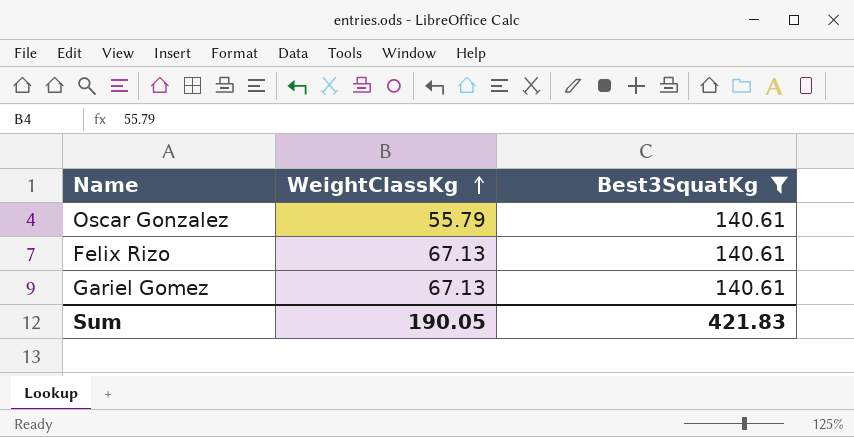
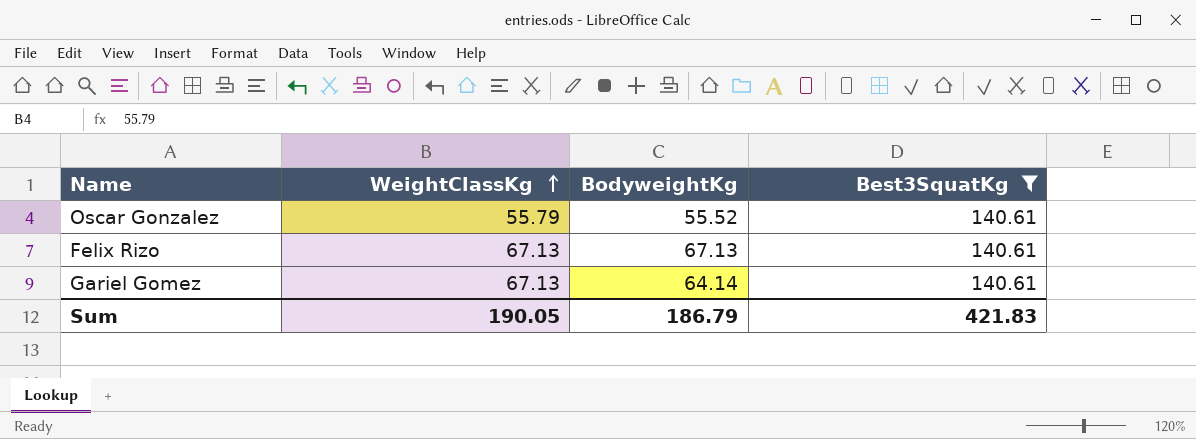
column BodyweightKg | position: none -> 3

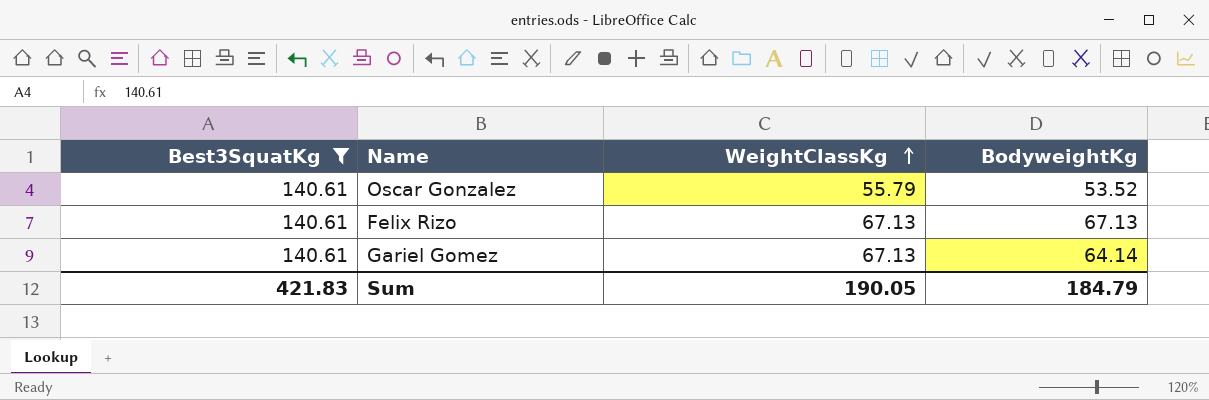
column Best3SquatKg | position: 4 -> 1
Oscar Gonzalez | BodyweightKg: 55.52 -> 53.52
Sum | BodyweightKg: 186.79 -> 184.79

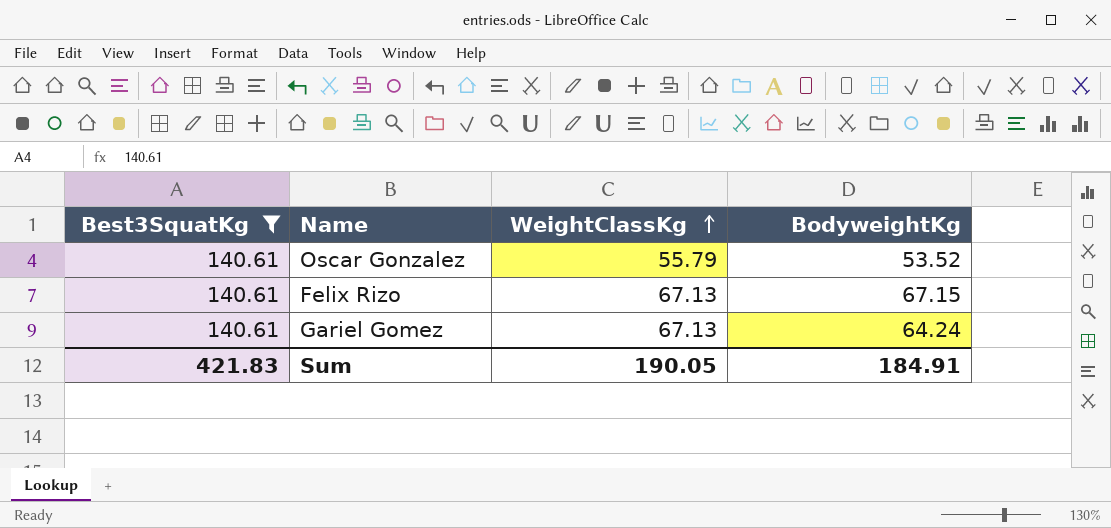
Felix Rizo | BodyweightKg: 67.13 -> 67.15
Gariel Gomez | BodyweightKg: 64.14 -> 64.24
Sum | BodyweightKg: 184.79 -> 184.91

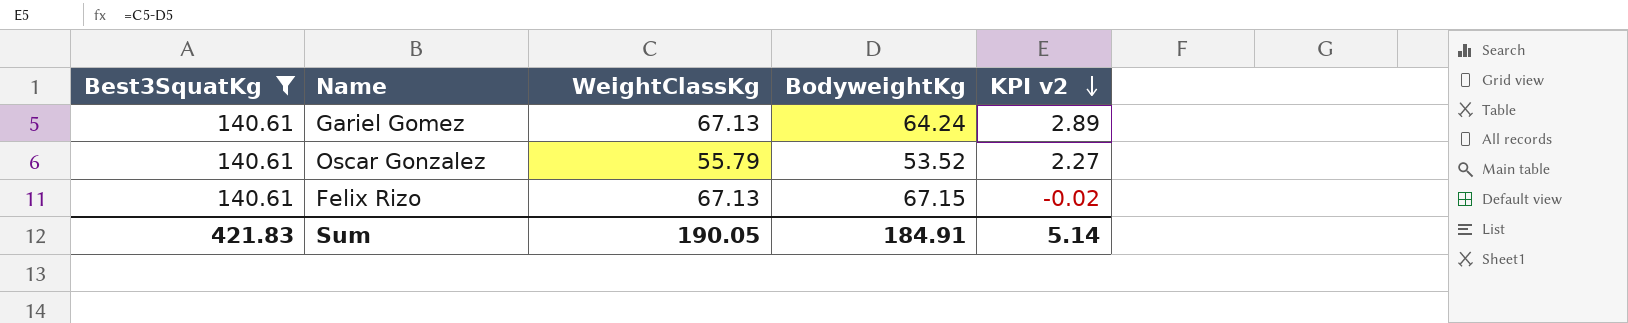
row order: WeightClassKg ascending -> KPI v2 descending
column KPI v2 | formula: none -> [WeightClassKg] - [BodyweightKg]

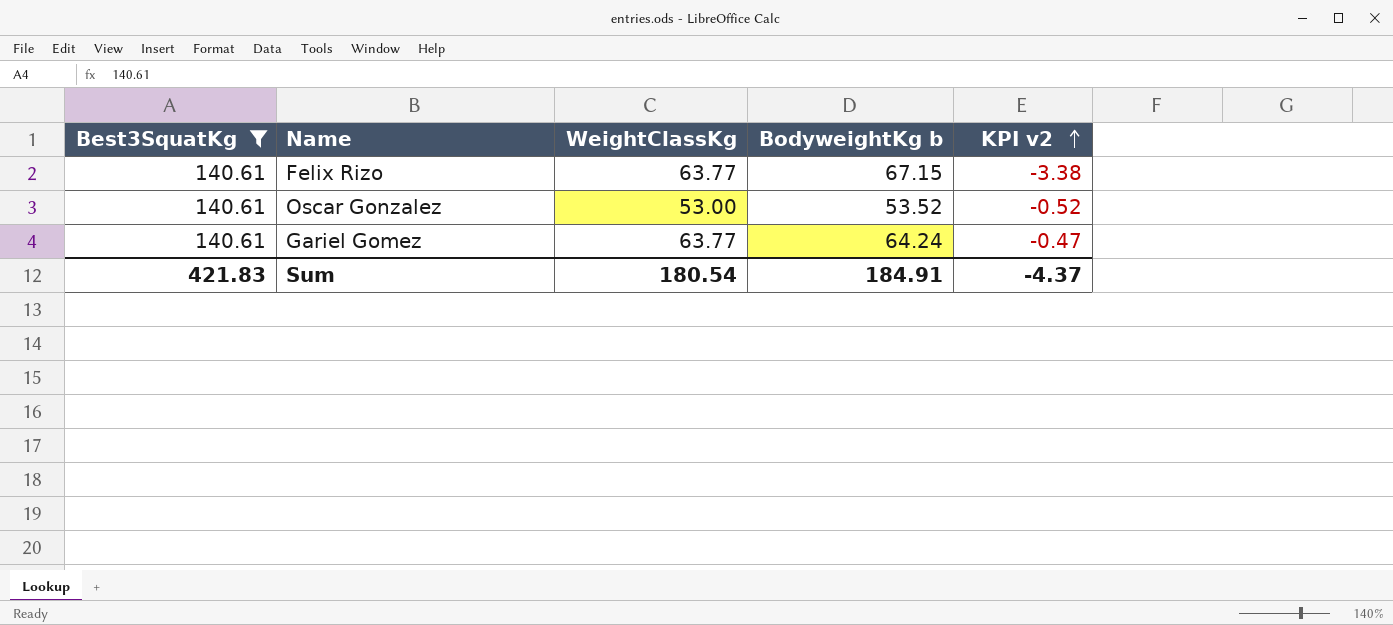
row order: KPI v2 descending -> KPI v2 ascending
column name: BodyweightKg -> BodyweightKg b
Felix Rizo | WeightClassKg: 67.13 -> 63.77
Felix Rizo | KPI v2: -0.02 -> -3.38
Oscar Gonzalez | WeightClassKg: 55.79 -> 53.00
Oscar Gonzalez | KPI v2: 2.27 -> -0.52
Gariel Gomez | WeightClassKg: 67.13 -> 63.77
Gariel Gomez | KPI v2: 2.89 -> -0.47
Sum | WeightClassKg: 190.05 -> 180.54
Sum | KPI v2: 5.14 -> -4.37

